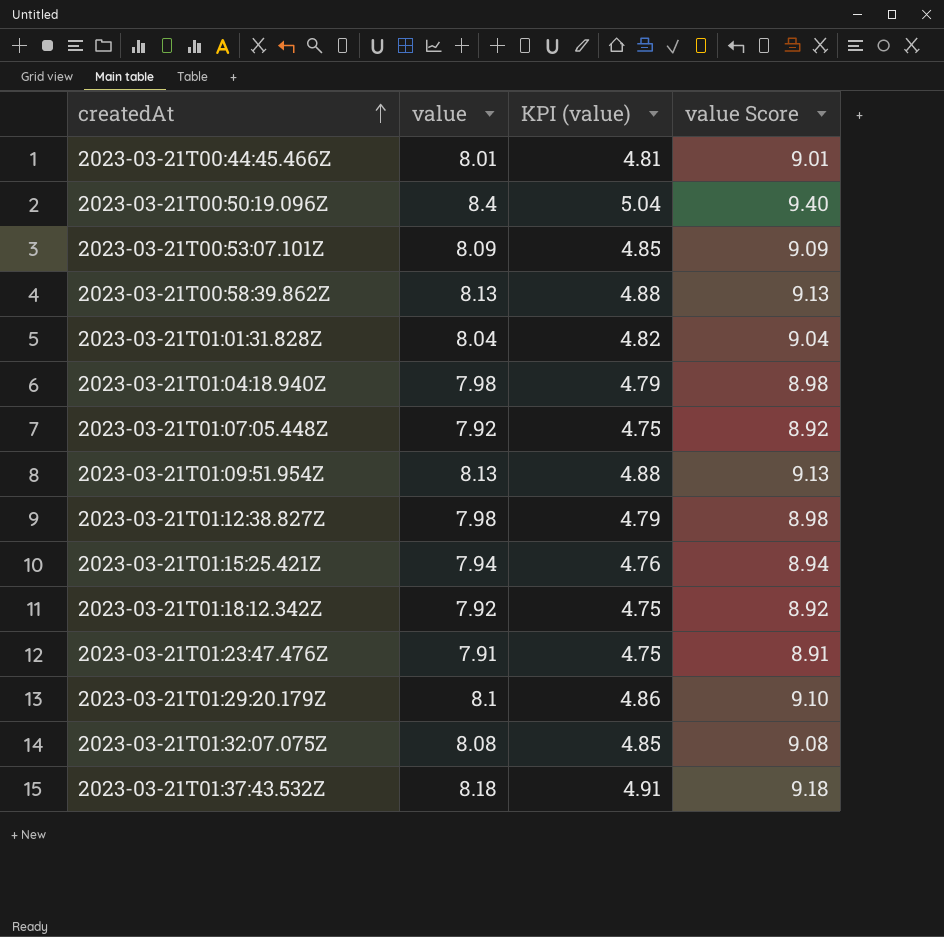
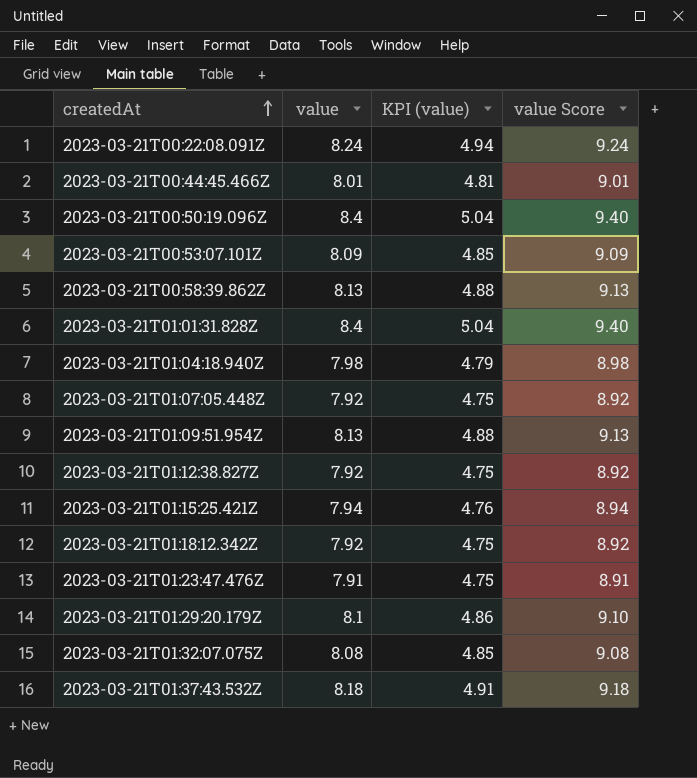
row 2023-03-21T00:22:08.091Z: none -> 8.24 | 4.94 | 9.24
2023-03-21T01:01:31.828Z | value: 8.04 -> 8.4
2023-03-21T01:01:31.828Z | KPI (value): 4.82 -> 5.04
2023-03-21T01:01:31.828Z | value Score: 9.04 -> 9.40
2023-03-21T01:12:38.827Z | value: 7.98 -> 7.92
2023-03-21T01:12:38.827Z | KPI (value): 4.79 -> 4.75
2023-03-21T01:12:38.827Z | value Score: 8.98 -> 8.92

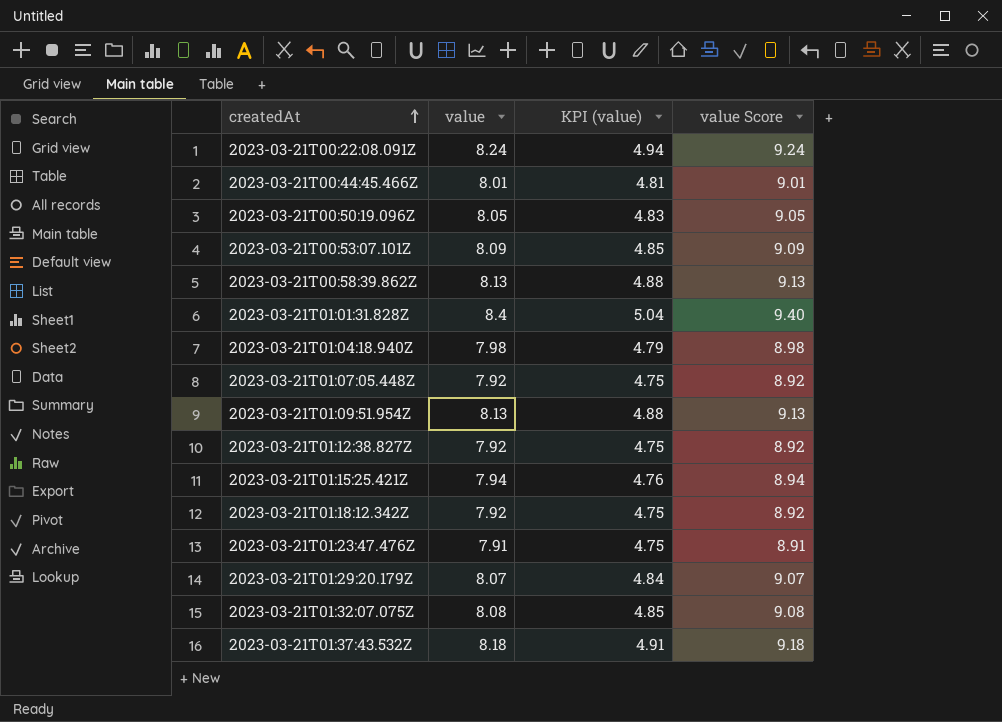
2023-03-21T00:50:19.096Z | value: 8.4 -> 8.05
2023-03-21T00:50:19.096Z | KPI (value): 5.04 -> 4.83
2023-03-21T00:50:19.096Z | value Score: 9.40 -> 9.05
2023-03-21T01:29:20.179Z | value: 8.1 -> 8.07
2023-03-21T01:29:20.179Z | KPI (value): 4.86 -> 4.84
2023-03-21T01:29:20.179Z | value Score: 9.10 -> 9.07

